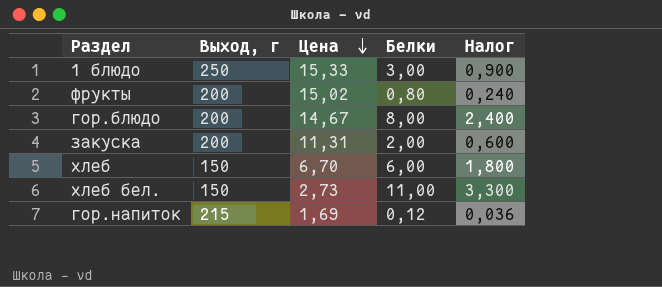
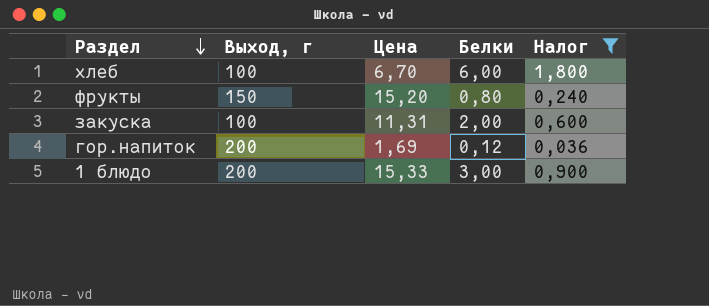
filter: none -> Налог <= 1,800
row order: Цена descending -> Раздел descending
хлеб | Выход, г: 150 -> 100
фрукты | Выход, г: 200 -> 150
фрукты | Цена: 15,02 -> 15,20
закуска | Выход, г: 200 -> 100
гор.напиток | Выход, г: 215 -> 200
1 блюдо | Выход, г: 250 -> 200

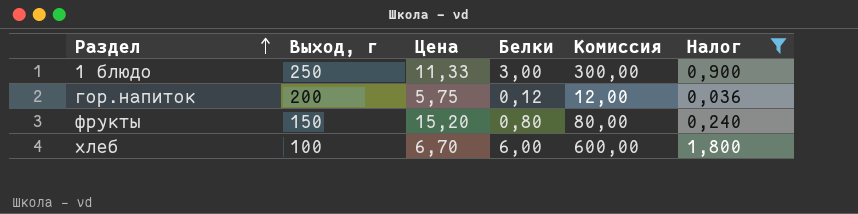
row order: Раздел descending -> Раздел ascending
column Комиссия | formula: none -> [Белки] * 100
row закуска: 100 | 11,31 | 2,00 | 0,600 -> none
1 блюдо | Выход, г: 200 -> 250
1 блюдо | Цена: 15,33 -> 11,33
гор.напиток | Цена: 1,69 -> 5,75

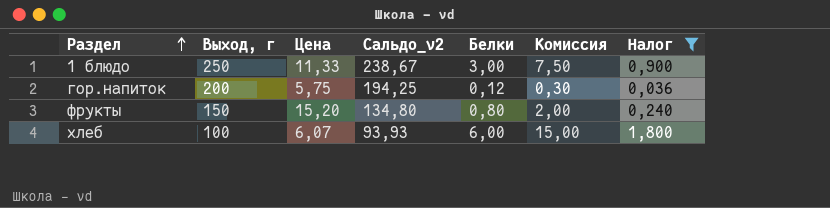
column Сальдо_v2 | formula: none -> [Выход, г] - [Цена]
column Комиссия | formula: [Белки] * 100 -> [Белки] * 2,5
хлеб | Цена: 6,70 -> 6,07

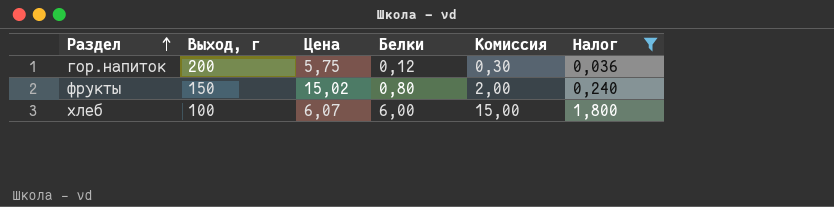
column Сальдо_v2 | formula: [Выход, г] - [Цена] -> none
row 1 блюдо: 250 | 11,33 | 238,67 | 3,00 | 7,50 | 0,900 -> none
фрукты | Цена: 15,20 -> 15,02

